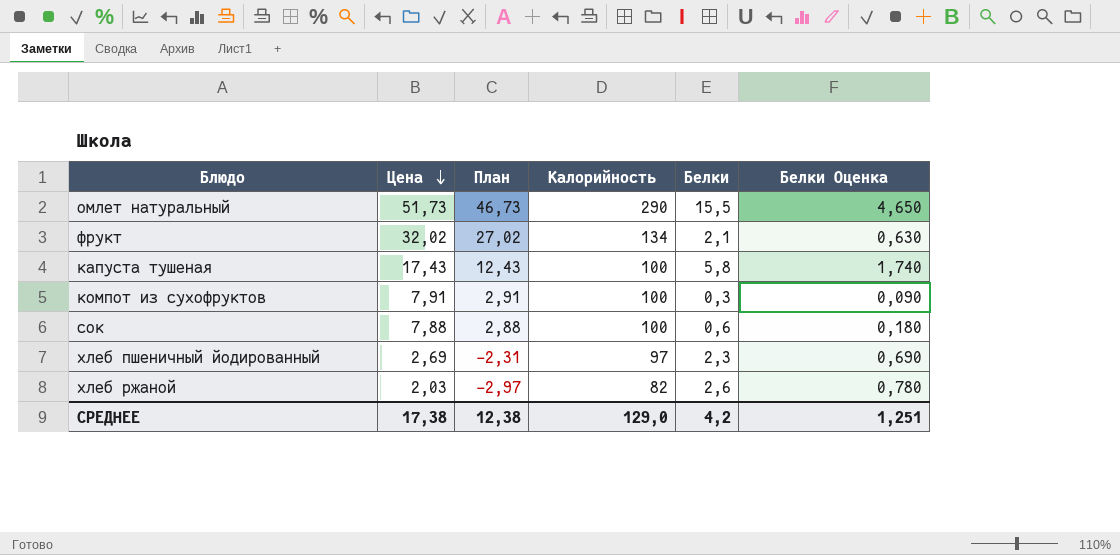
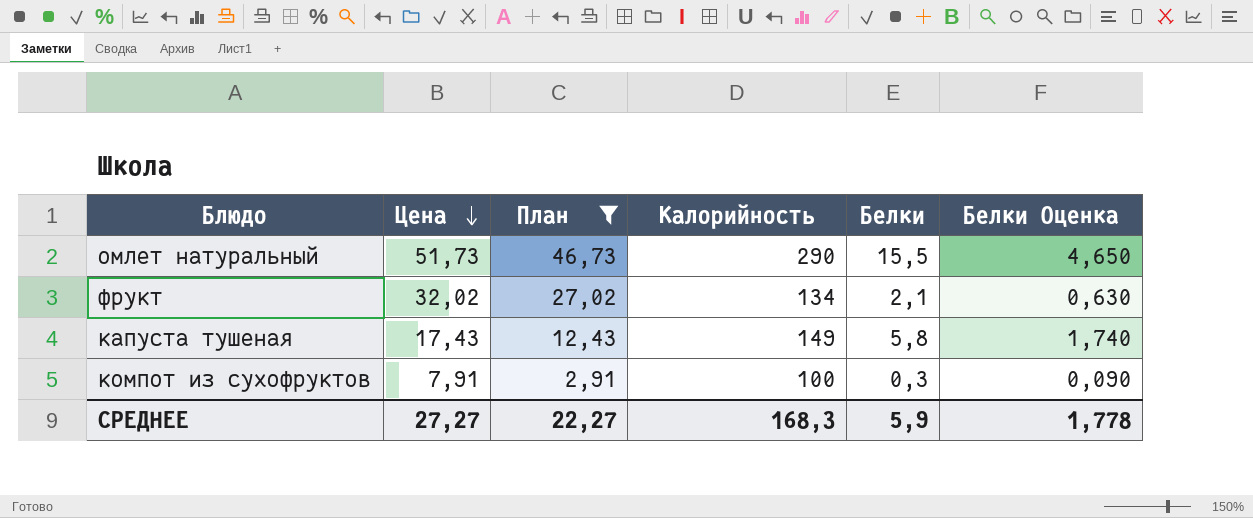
filter: none -> План >= 2,91
капуста тушеная | Калорийность: 100 -> 149
СРЕДНЕЕ | Цена: 17,38 -> 27,27
СРЕДНЕЕ | План: 12,38 -> 22,27
СРЕДНЕЕ | Калорийность: 129,0 -> 168,3
СРЕДНЕЕ | Белки: 4,2 -> 5,9
СРЕДНЕЕ | Белки Оценка: 1,251 -> 1,778

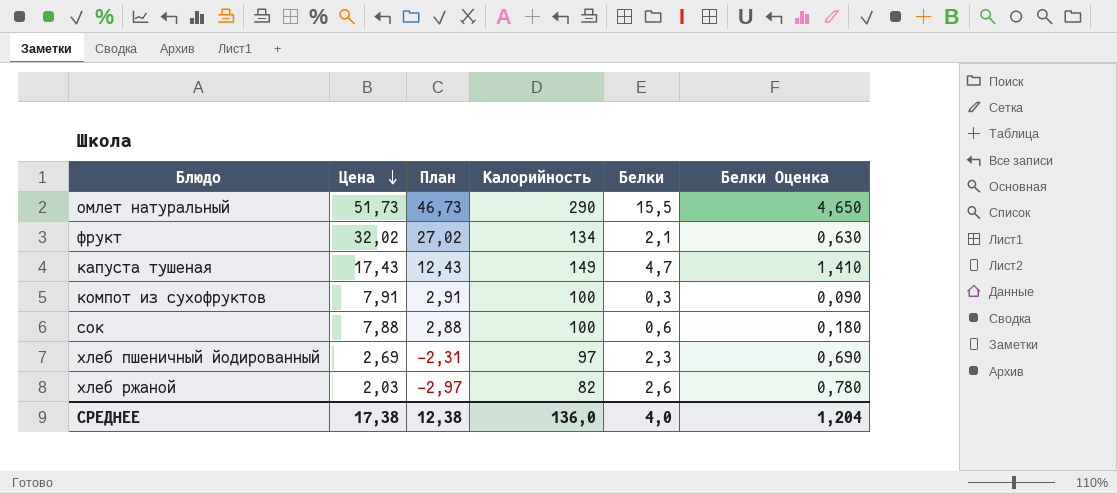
filter: План >= 2,91 -> none
капуста тушеная | Белки: 5,8 -> 4,7
капуста тушеная | Белки Оценка: 1,740 -> 1,410
СРЕДНЕЕ | Цена: 27,27 -> 17,38
СРЕДНЕЕ | План: 22,27 -> 12,38
СРЕДНЕЕ | Калорийность: 168,3 -> 136,0
СРЕДНЕЕ | Белки: 5,9 -> 4,0
СРЕДНЕЕ | Белки Оценка: 1,778 -> 1,204

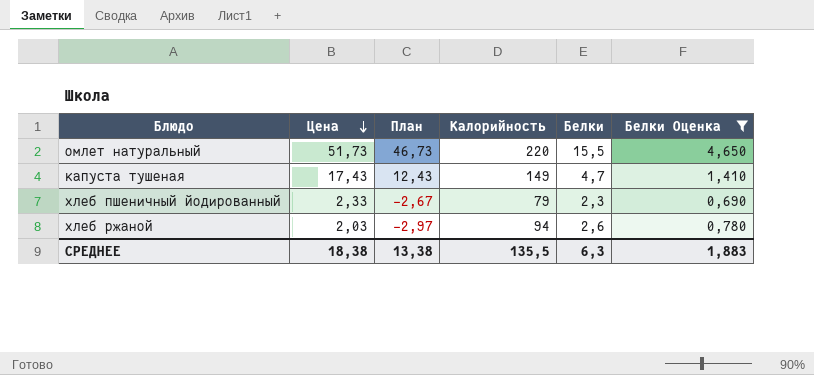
filter: none -> Белки Оценка >= 0,690
омлет натуральный | Калорийность: 290 -> 220
хлеб пшеничный йодированный | Цена: 2,69 -> 2,33
хлеб пшеничный йодированный | План: -2,31 -> -2,67
хлеб пшеничный йодированный | Калорийность: 97 -> 79
хлеб ржаной | Калорийность: 82 -> 94
СРЕДНЕЕ | Цена: 17,38 -> 18,38
СРЕДНЕЕ | План: 12,38 -> 13,38
СРЕДНЕЕ | Калорийность: 136,0 -> 135,5
СРЕДНЕЕ | Белки: 4,0 -> 6,3
СРЕДНЕЕ | Белки Оценка: 1,204 -> 1,883

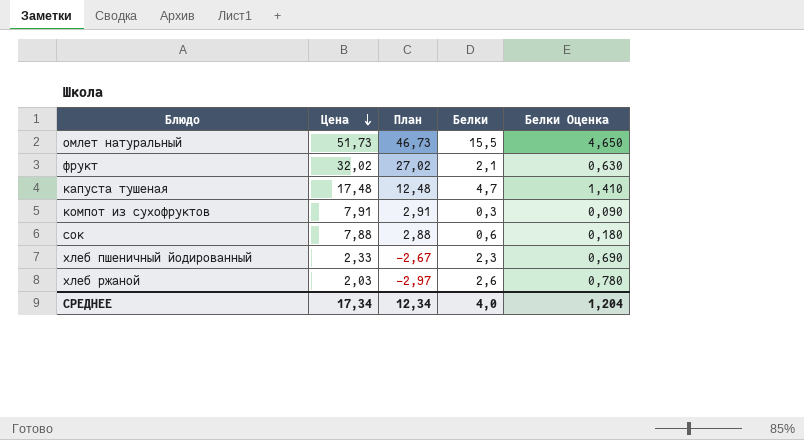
filter: Белки Оценка >= 0,690 -> none
column Калорийность | position: 4 -> none
капуста тушеная | Цена: 17,43 -> 17,48
капуста тушеная | План: 12,43 -> 12,48
СРЕДНЕЕ | Цена: 18,38 -> 17,34
СРЕДНЕЕ | План: 13,38 -> 12,34
СРЕДНЕЕ | Белки: 6,3 -> 4,0
СРЕДНЕЕ | Белки Оценка: 1,883 -> 1,204

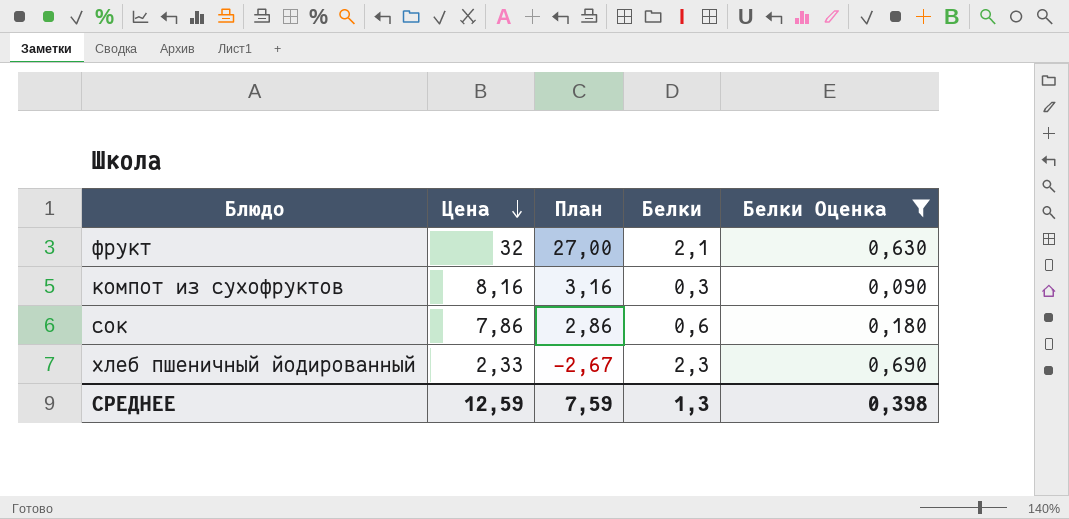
filter: none -> Белки Оценка <= 0,690
фрукт | Цена: 32,02 -> 32
фрукт | План: 27,02 -> 27,00
компот из сухофруктов | Цена: 7,91 -> 8,16
компот из сухофруктов | План: 2,91 -> 3,16
сок | Цена: 7,88 -> 7,86
сок | План: 2,88 -> 2,86
СРЕДНЕЕ | Цена: 17,34 -> 12,59
СРЕДНЕЕ | План: 12,34 -> 7,59
СРЕДНЕЕ | Белки: 4,0 -> 1,3
СРЕДНЕЕ | Белки Оценка: 1,204 -> 0,398

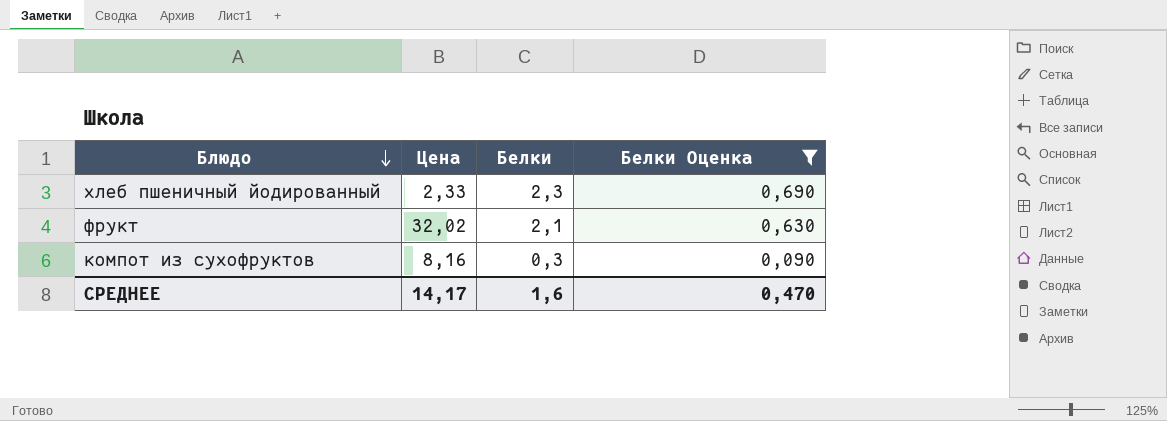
row order: Цена descending -> Блюдо descending
column План | formula: [Цена] - 5 -> none
row сок: 7,86 | 2,86 | 0,6 | 0,180 -> none
фрукт | Цена: 32 -> 32,02
СРЕДНЕЕ | Цена: 12,59 -> 14,17
СРЕДНЕЕ | Белки: 1,3 -> 1,6
СРЕДНЕЕ | Белки Оценка: 0,398 -> 0,470

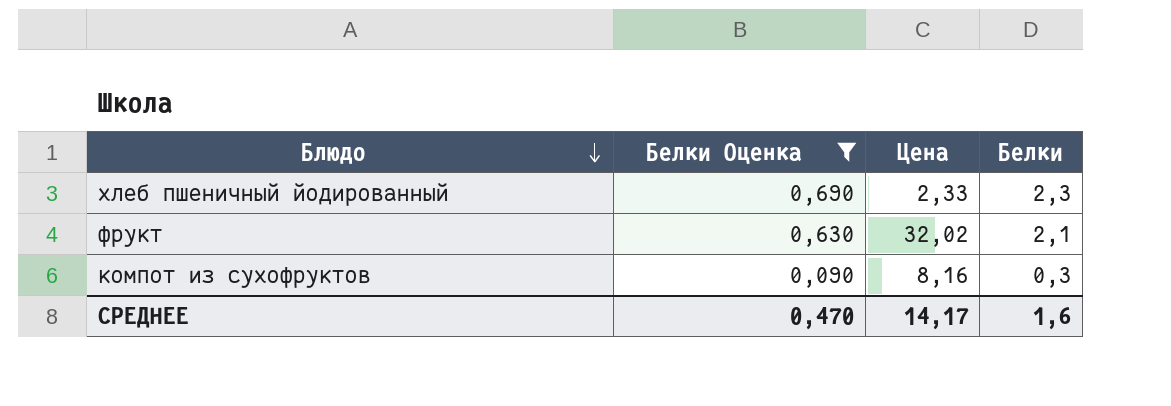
column Белки Оценка | position: 4 -> 2

